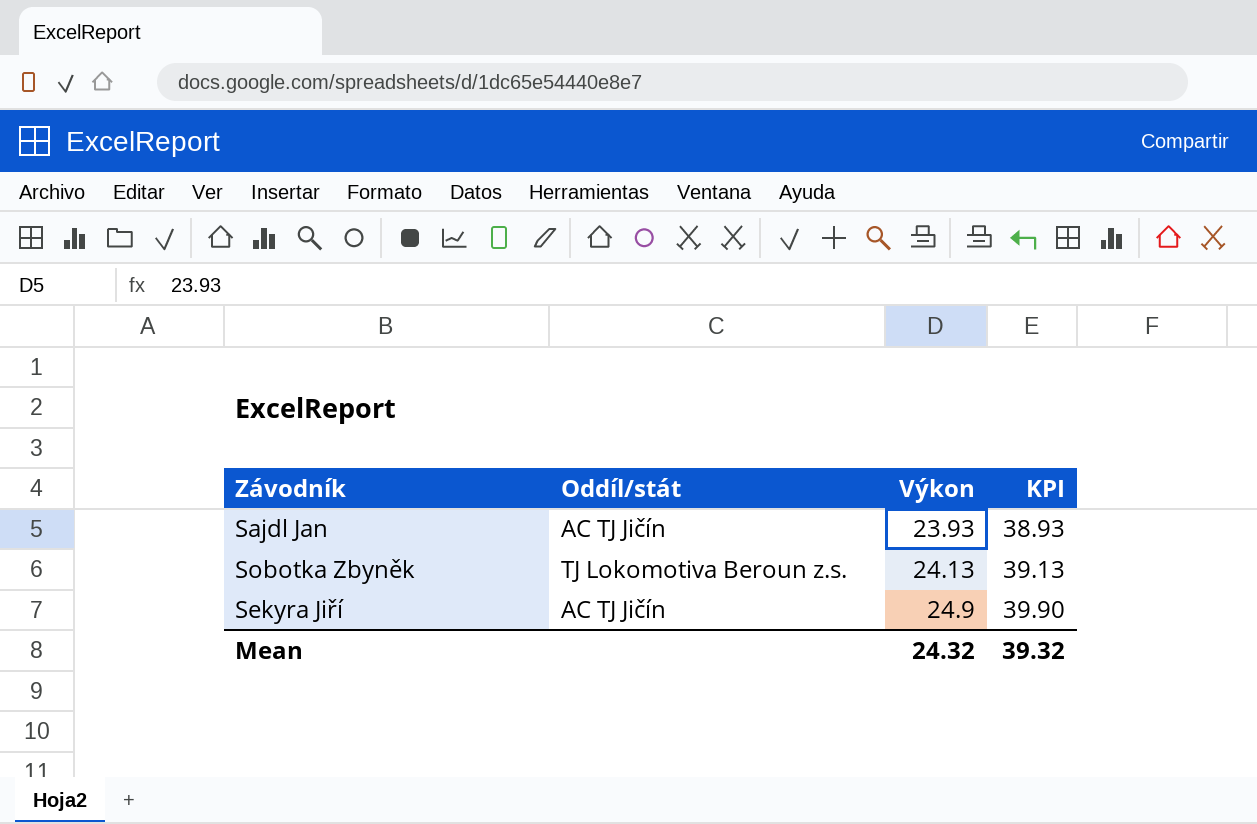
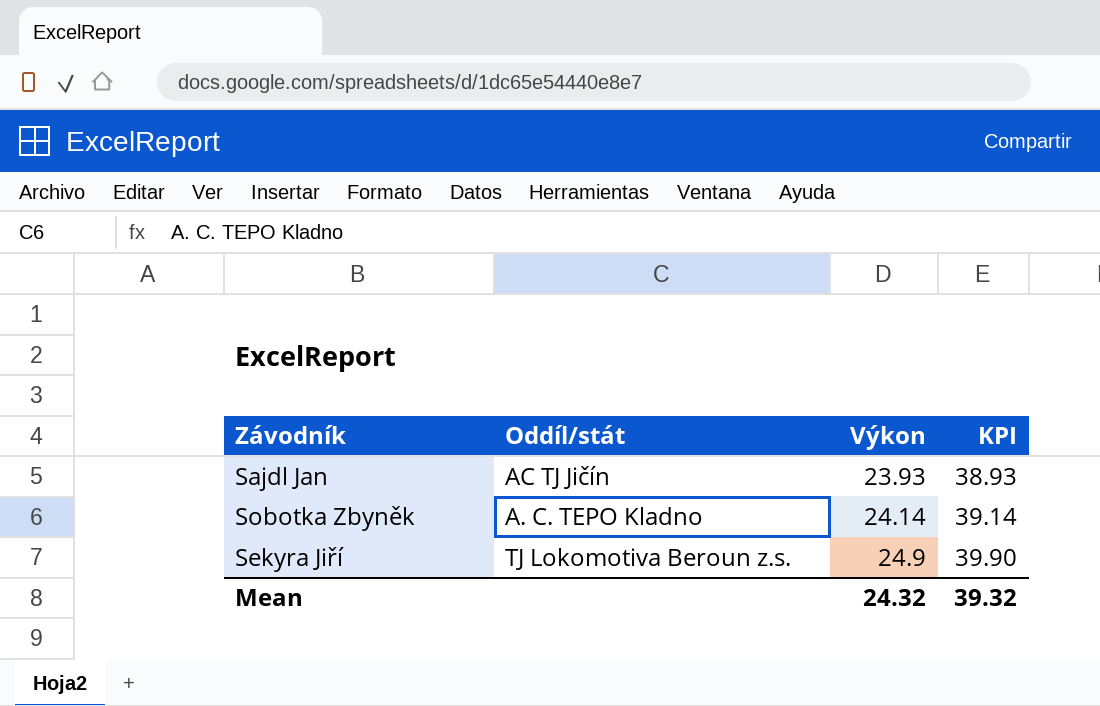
Sobotka Zbyněk | Oddíl/stát: TJ Lokomotiva Beroun z.s. -> A. C. TEPO Kladno
Sobotka Zbyněk | Výkon: 24.13 -> 24.14
Sobotka Zbyněk | KPI: 39.13 -> 39.14
Sekyra Jiří | Oddíl/stát: AC TJ Jičín -> TJ Lokomotiva Beroun z.s.

